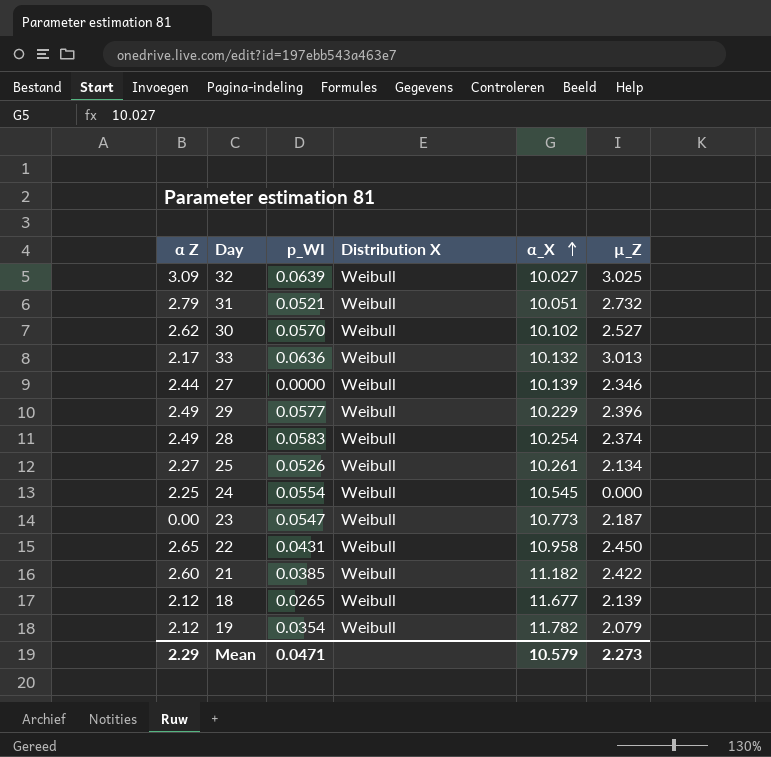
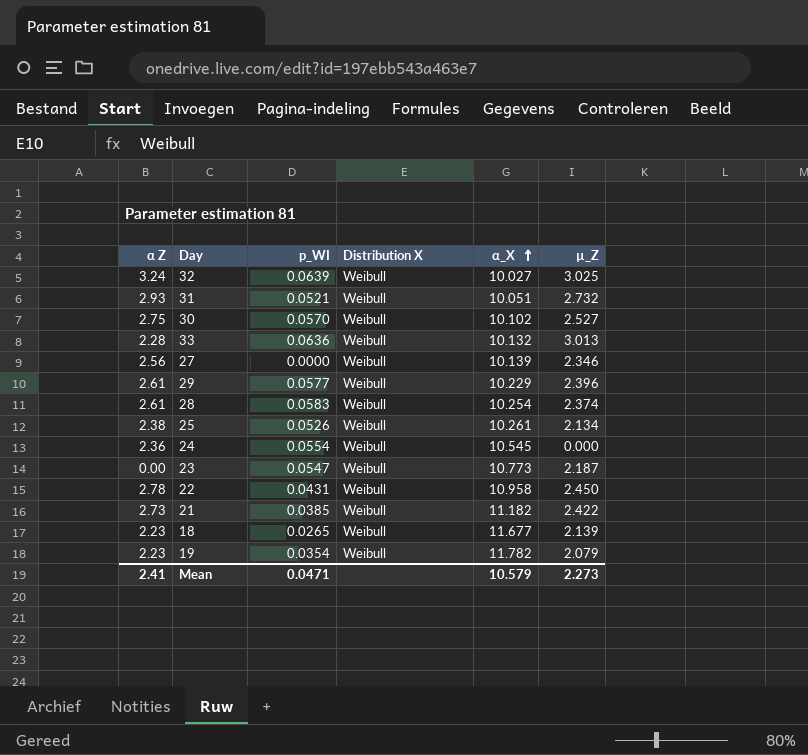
32 | α Z: 3.09 -> 3.24
31 | α Z: 2.79 -> 2.93
30 | α Z: 2.62 -> 2.75
33 | α Z: 2.17 -> 2.28
27 | α Z: 2.44 -> 2.56
29 | α Z: 2.49 -> 2.61
28 | α Z: 2.49 -> 2.61
25 | α Z: 2.27 -> 2.38
24 | α Z: 2.25 -> 2.36
22 | α Z: 2.65 -> 2.78
21 | α Z: 2.60 -> 2.73
18 | α Z: 2.12 -> 2.23
19 | α Z: 2.12 -> 2.23
Mean | α Z: 2.29 -> 2.41

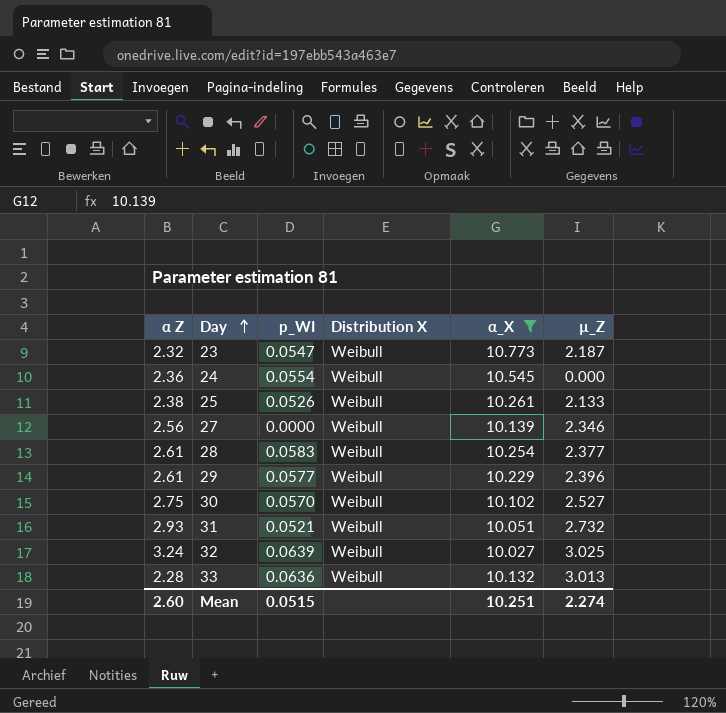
filter: none -> α_X <= 10.773
row order: α_X ascending -> Day ascending
23 | α Z: 0.00 -> 2.32
25 | µ_Z: 2.134 -> 2.133
28 | µ_Z: 2.374 -> 2.377
Mean | α Z: 2.41 -> 2.60
Mean | p_WI: 0.0471 -> 0.0515
Mean | α_X: 10.579 -> 10.251
Mean | µ_Z: 2.273 -> 2.274

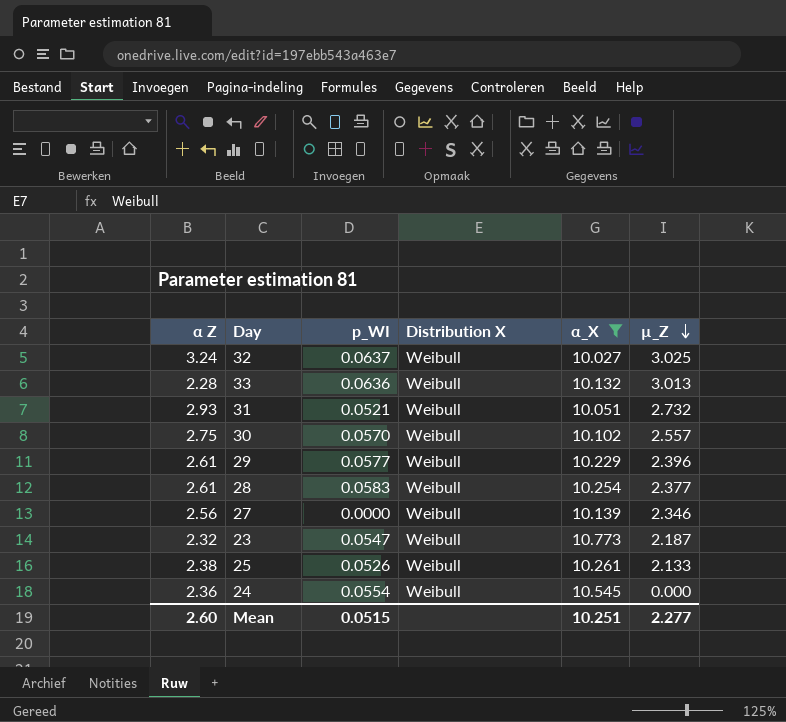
row order: Day ascending -> µ_Z descending
32 | p_WI: 0.0639 -> 0.0637
30 | µ_Z: 2.527 -> 2.557
Mean | µ_Z: 2.274 -> 2.277

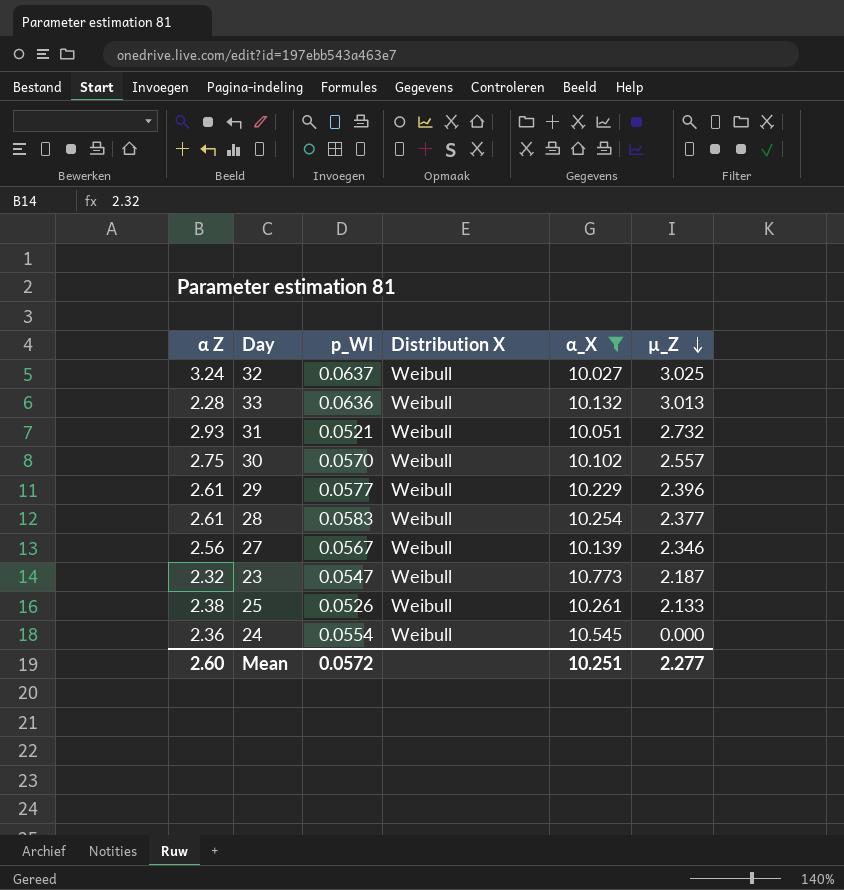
27 | p_WI: 0.0000 -> 0.0567
Mean | p_WI: 0.0515 -> 0.0572

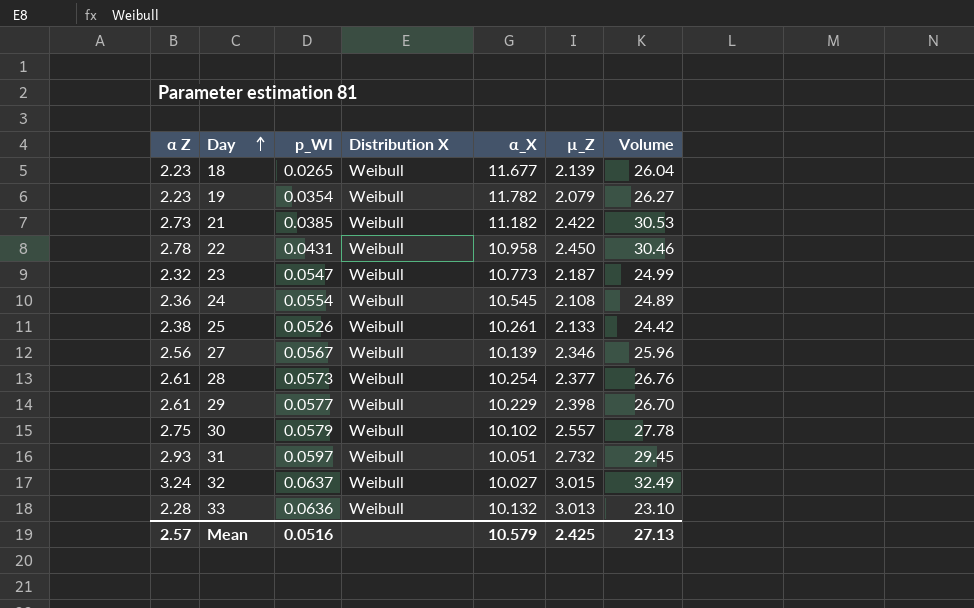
filter: α_X <= 10.773 -> none
row order: µ_Z descending -> Day ascending
column Volume | formula: none -> [α Z] * [α_X]
24 | µ_Z: 0.000 -> 2.108
28 | p_WI: 0.0583 -> 0.0573
29 | µ_Z: 2.396 -> 2.398
30 | p_WI: 0.0570 -> 0.0579
31 | p_WI: 0.0521 -> 0.0597
32 | µ_Z: 3.025 -> 3.015
Mean | α Z: 2.60 -> 2.57
Mean | p_WI: 0.0572 -> 0.0516
Mean | α_X: 10.251 -> 10.579
Mean | µ_Z: 2.277 -> 2.425

